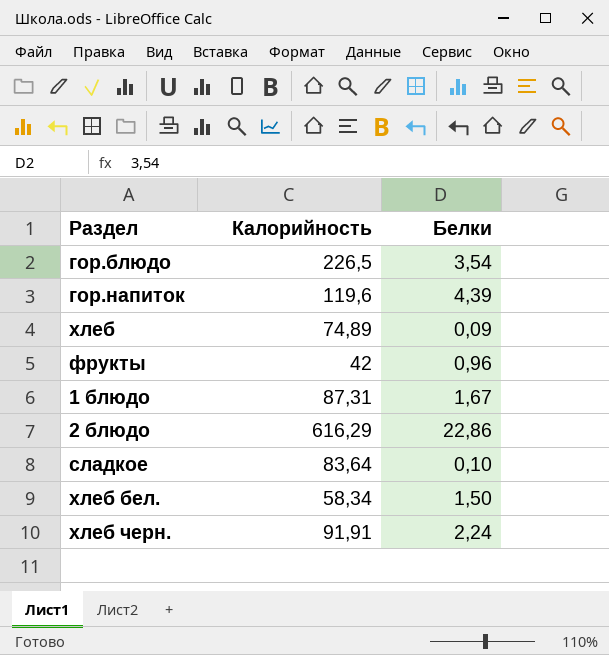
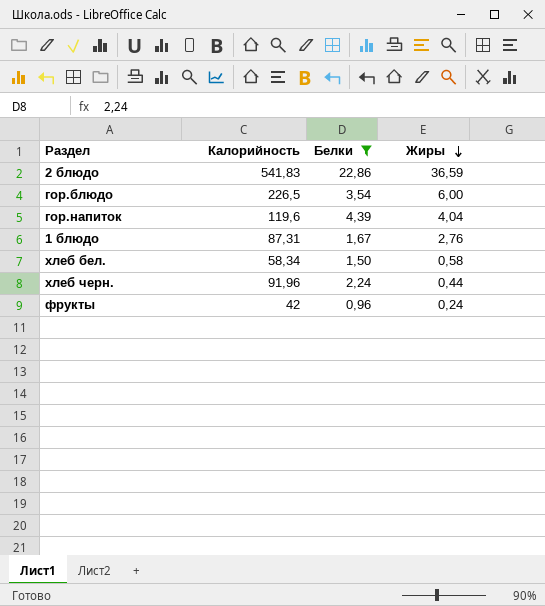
filter: none -> Белки >= 0,96
row order: none -> Жиры descending
column Жиры | position: none -> 4
2 блюдо | Калорийность: 616,29 -> 541,83
хлеб черн. | Калорийность: 91,91 -> 91,96

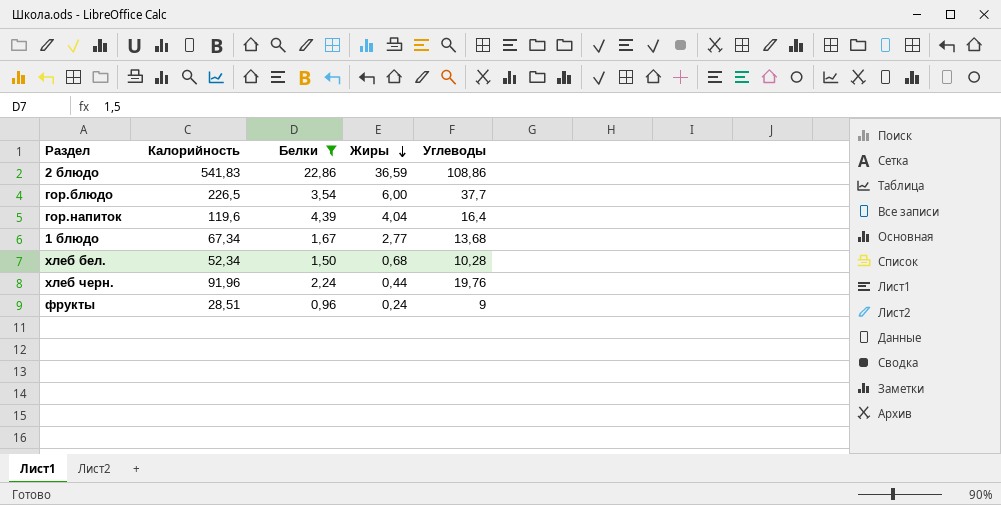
column Углеводы | position: none -> 5
1 блюдо | Калорийность: 87,31 -> 67,34
1 блюдо | Жиры: 2,76 -> 2,77
хлеб бел. | Калорийность: 58,34 -> 52,34
хлеб бел. | Жиры: 0,58 -> 0,68
фрукты | Калорийность: 42 -> 28,51

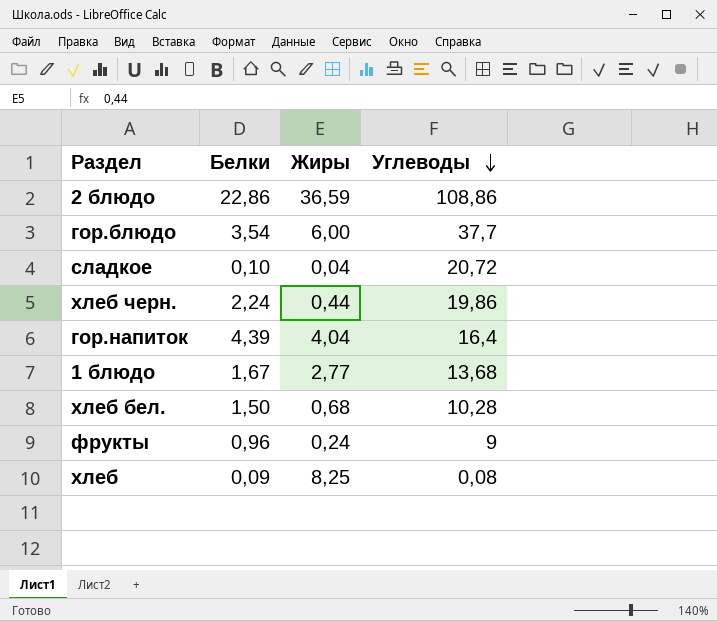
filter: Белки >= 0,96 -> none
row order: Жиры descending -> Углеводы descending
column Калорийность | position: 2 -> none
хлеб черн. | Углеводы: 19,76 -> 19,86

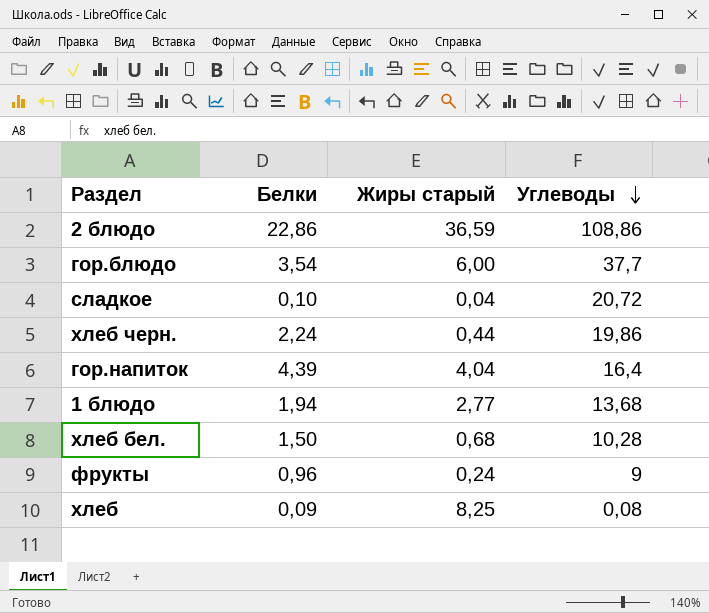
column name: Жиры -> Жиры старый
1 блюдо | Белки: 1,67 -> 1,94

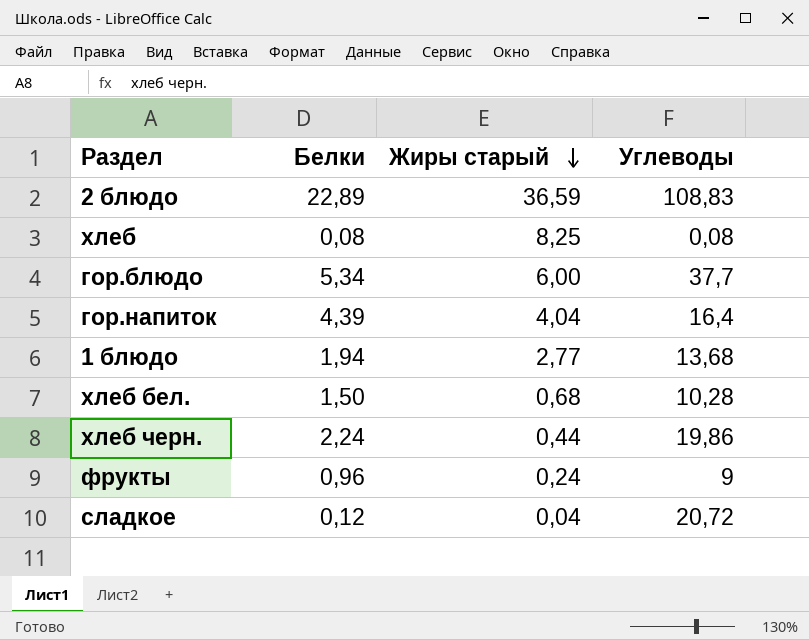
row order: Углеводы descending -> Жиры старый descending
2 блюдо | Белки: 22,86 -> 22,89
2 блюдо | Углеводы: 108,86 -> 108,83
хлеб | Белки: 0,09 -> 0,08
гор.блюдо | Белки: 3,54 -> 5,34
сладкое | Белки: 0,10 -> 0,12

